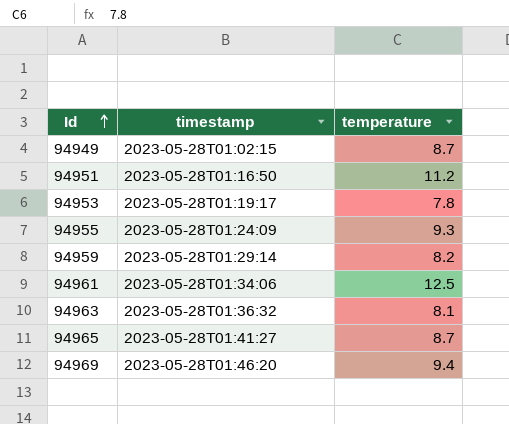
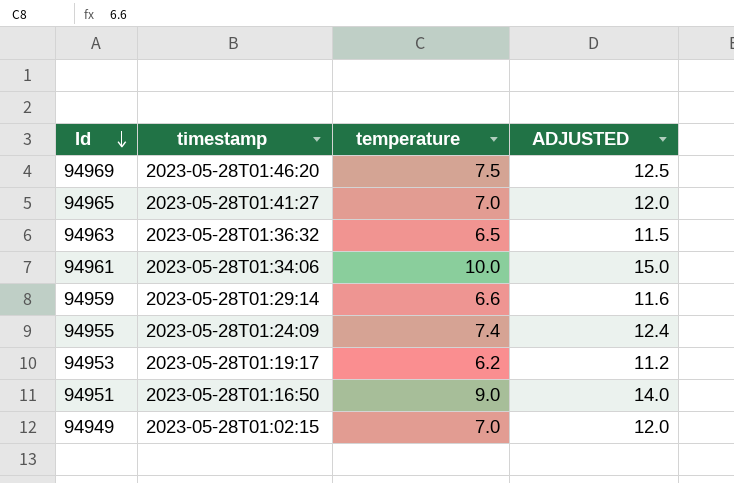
row order: Id ascending -> Id descending
column ADJUSTED | formula: none -> [temperature] + 5
94969 | temperature: 9.4 -> 7.5
94965 | temperature: 8.7 -> 7.0
94963 | temperature: 8.1 -> 6.5
94961 | temperature: 12.5 -> 10.0
94959 | temperature: 8.2 -> 6.6
94955 | temperature: 9.3 -> 7.4
94953 | temperature: 7.8 -> 6.2
94951 | temperature: 11.2 -> 9.0
94949 | temperature: 8.7 -> 7.0

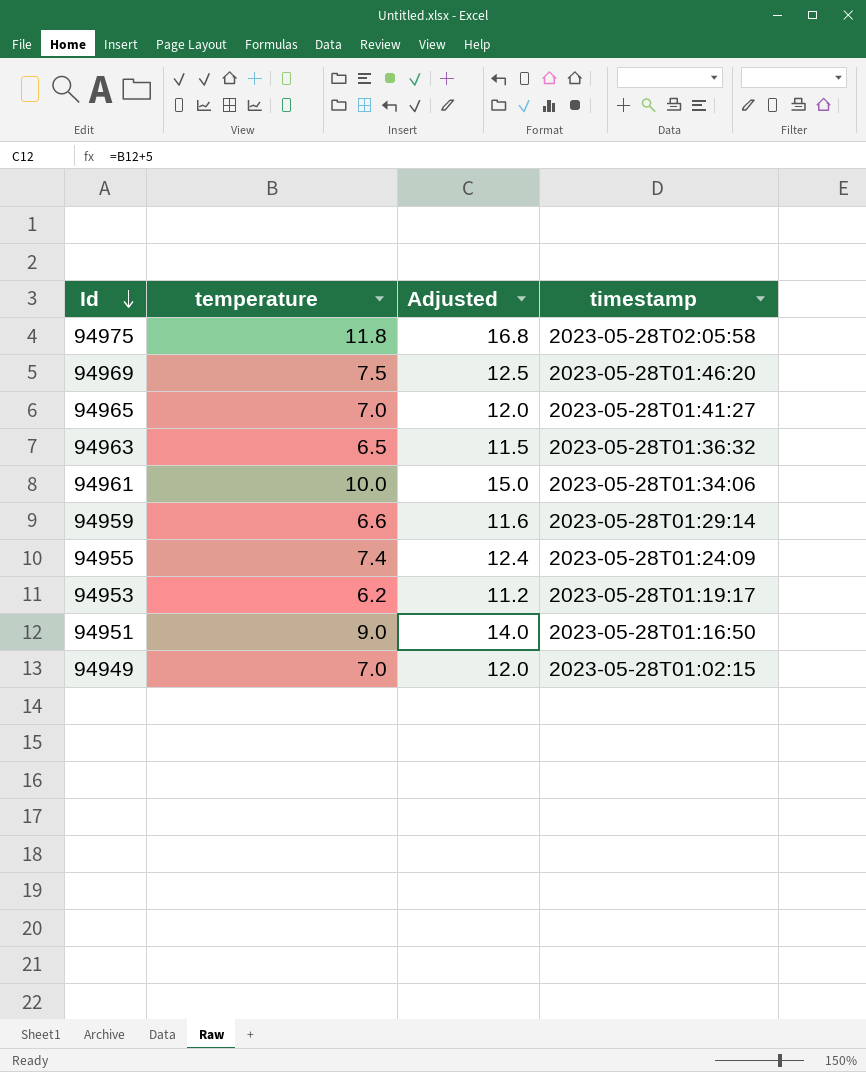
column name: ADJUSTED -> Adjusted
column timestamp | position: 2 -> 4
row 94975: none -> 11.8 | 16.8 | 2023-05-28T02:05:58

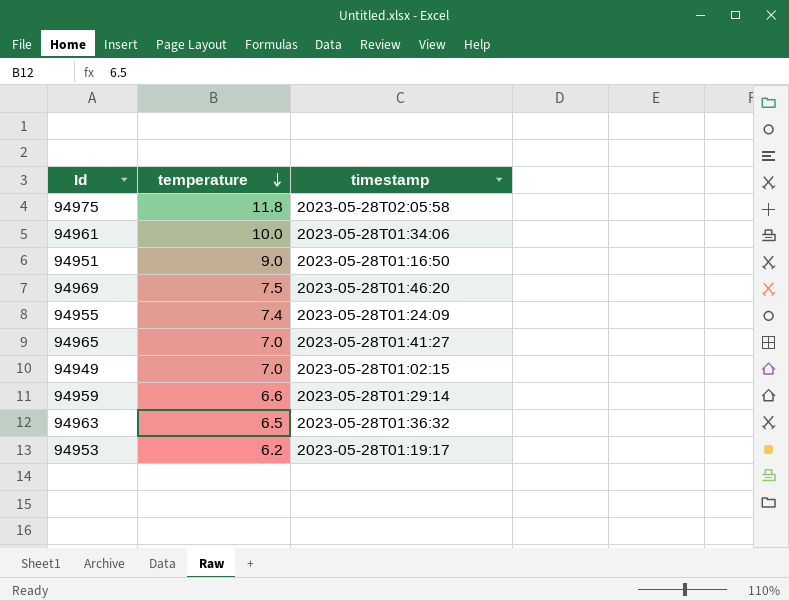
row order: Id descending -> temperature descending
column Adjusted | formula: [temperature] + 5 -> none

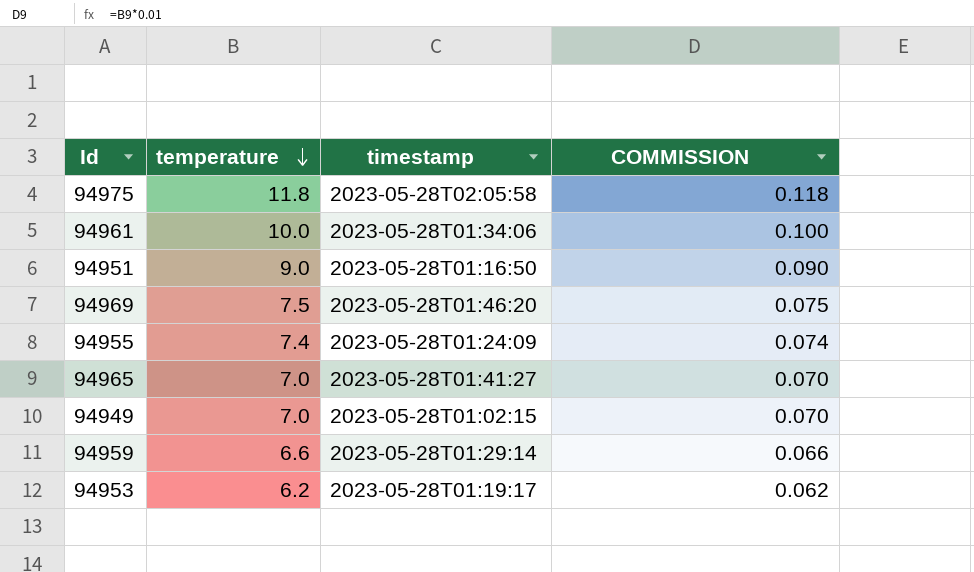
column COMMISSION | formula: none -> [temperature] * 0.01
row 94963: 6.5 | 2023-05-28T01:36:32 -> none

